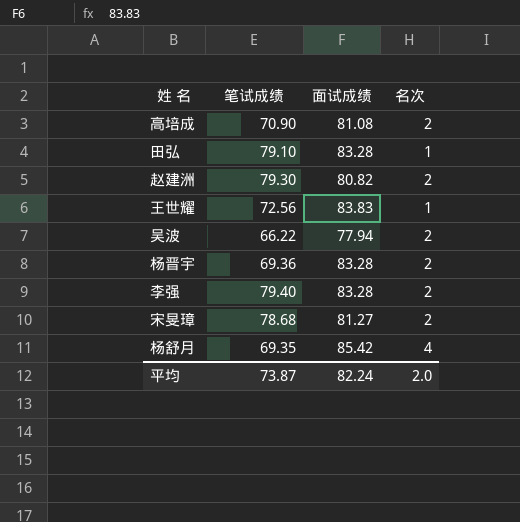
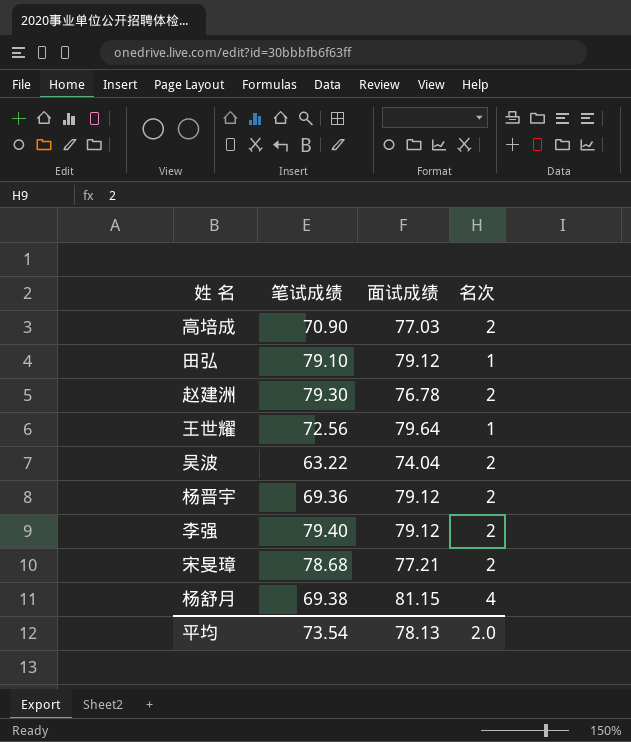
高培成 | 面试成绩: 81.08 -> 77.03
田弘 | 面试成绩: 83.28 -> 79.12
赵建洲 | 面试成绩: 80.82 -> 76.78
王世耀 | 面试成绩: 83.83 -> 79.64
吴波 | 笔试成绩: 66.22 -> 63.22
吴波 | 面试成绩: 77.94 -> 74.04
杨晋宇 | 面试成绩: 83.28 -> 79.12
李强 | 面试成绩: 83.28 -> 79.12
宋旻璋 | 面试成绩: 81.27 -> 77.21
杨舒月 | 笔试成绩: 69.35 -> 69.38
杨舒月 | 面试成绩: 85.42 -> 81.15
平均 | 笔试成绩: 73.87 -> 73.54
平均 | 面试成绩: 82.24 -> 78.13

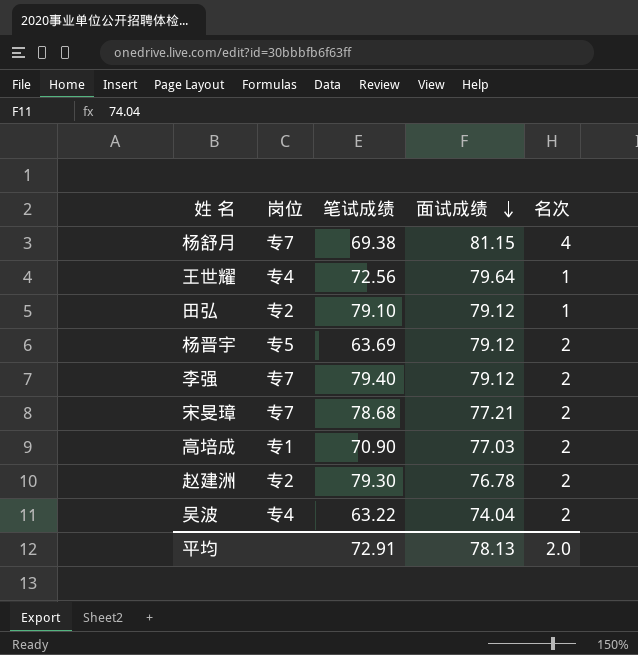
row order: none -> 面试成绩 descending
column 岗位 | position: none -> 2
杨晋宇 | 笔试成绩: 69.36 -> 63.69
平均 | 笔试成绩: 73.54 -> 72.91

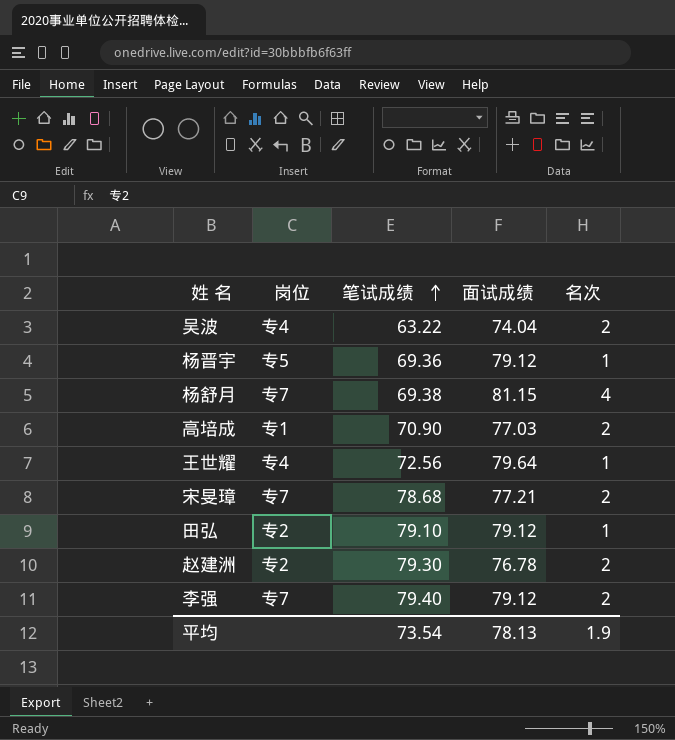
row order: 面试成绩 descending -> 笔试成绩 ascending
杨晋宇 | 笔试成绩: 63.69 -> 69.36
杨晋宇 | 名次: 2 -> 1
平均 | 笔试成绩: 72.91 -> 73.54
平均 | 名次: 2.0 -> 1.9

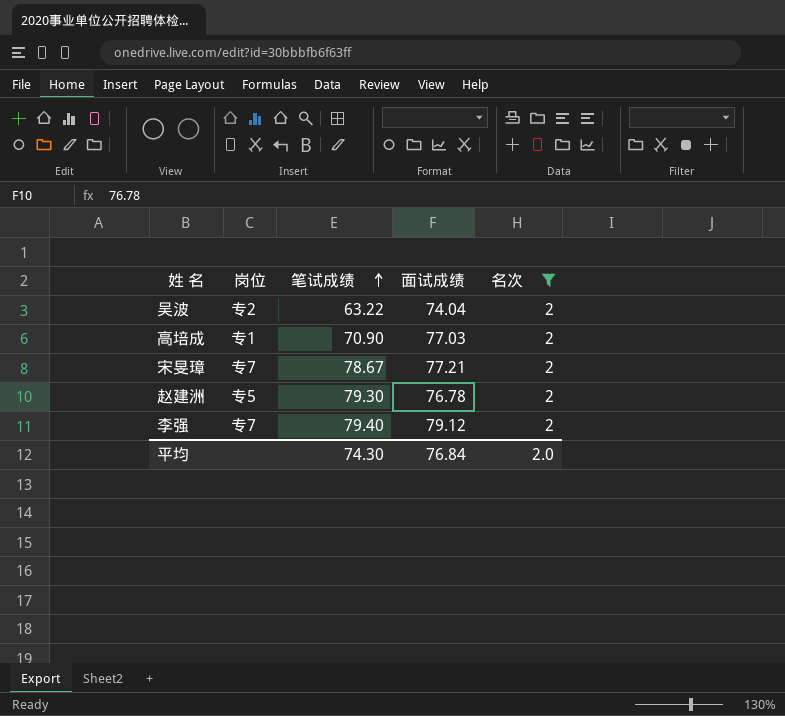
filter: none -> 名次 = 2
吴波 | 岗位: 专4 -> 专2
宋旻璋 | 笔试成绩: 78.68 -> 78.67
赵建洲 | 岗位: 专2 -> 专5
平均 | 笔试成绩: 73.54 -> 74.30
平均 | 面试成绩: 78.13 -> 76.84
平均 | 名次: 1.9 -> 2.0

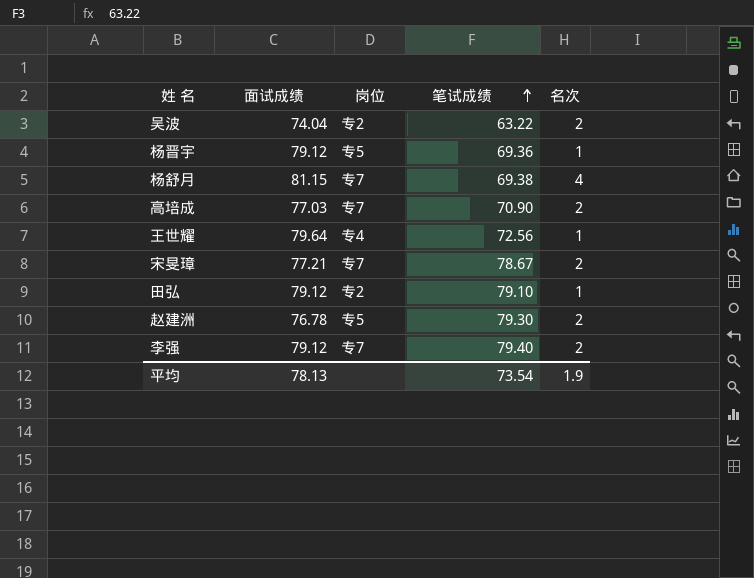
filter: 名次 = 2 -> none
column 面试成绩 | position: 4 -> 2
高培成 | 岗位: 专1 -> 专7
平均 | 面试成绩: 76.84 -> 78.13
平均 | 笔试成绩: 74.30 -> 73.54
平均 | 名次: 2.0 -> 1.9

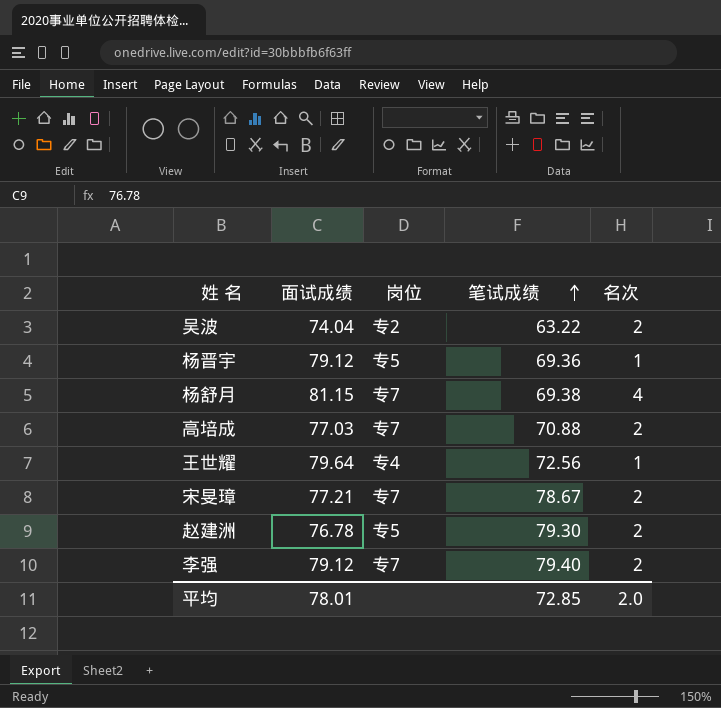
row 田弘: 79.12 | 专2 | 79.10 | 1 -> none
高培成 | 笔试成绩: 70.90 -> 70.88
平均 | 面试成绩: 78.13 -> 78.01
平均 | 笔试成绩: 73.54 -> 72.85
平均 | 名次: 1.9 -> 2.0

